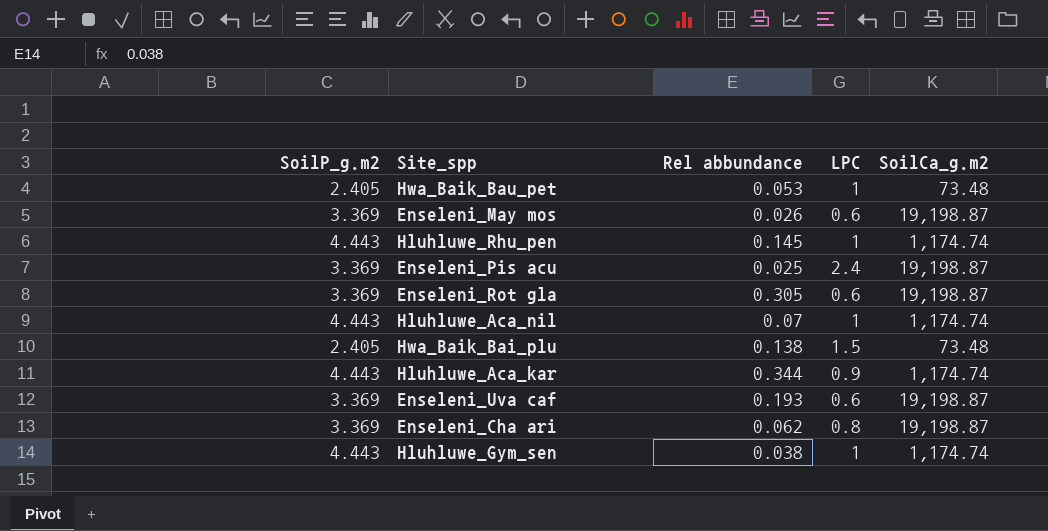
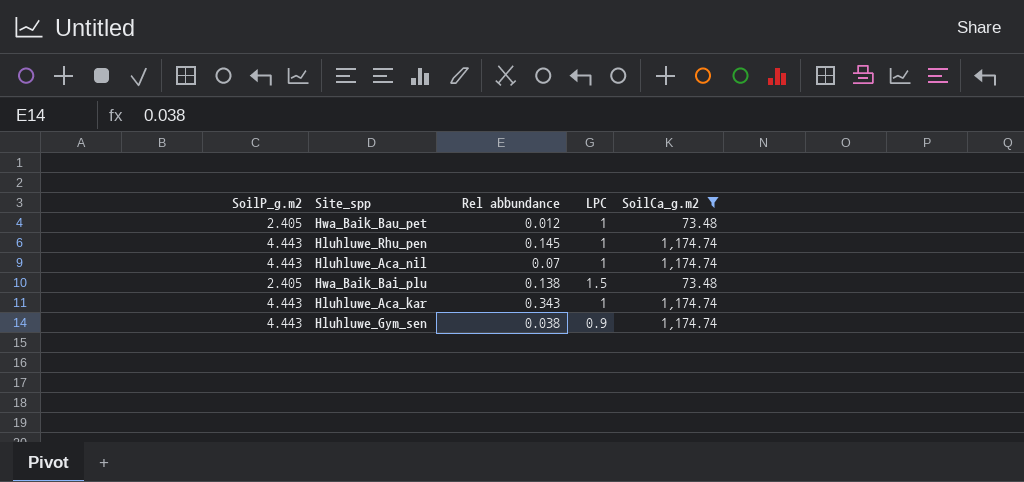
filter: none -> SoilCa_g.m2 != 19,198.87
Hwa_Baik_Bau_pet | Rel abbundance: 0.053 -> 0.012
Hluhluwe_Aca_kar | Rel abbundance: 0.344 -> 0.343
Hluhluwe_Aca_kar | LPC: 0.9 -> 1
Hluhluwe_Gym_sen | LPC: 1 -> 0.9

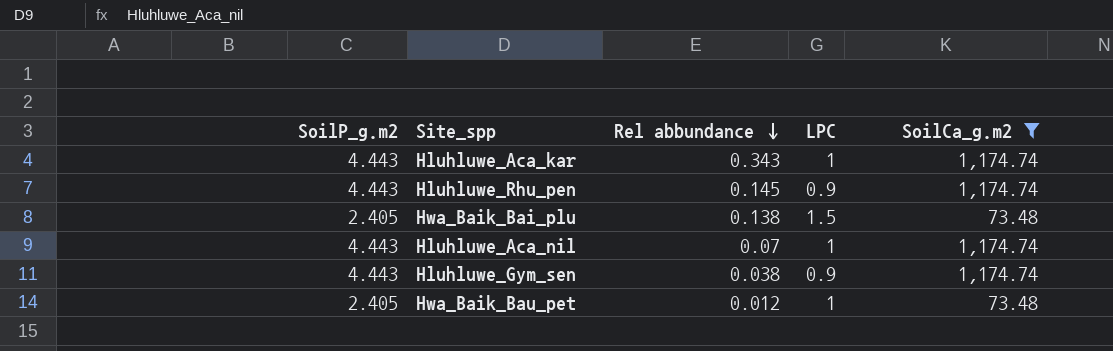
row order: none -> Rel abbundance descending
Hluhluwe_Rhu_pen | LPC: 1 -> 0.9

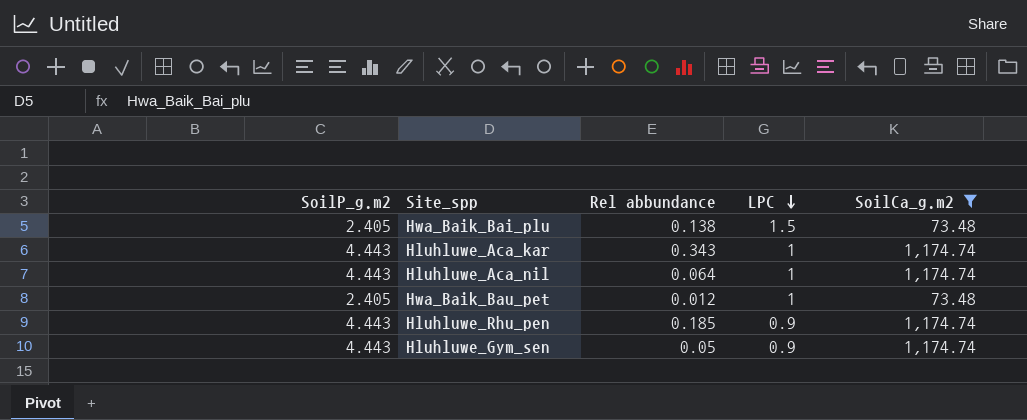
row order: Rel abbundance descending -> LPC descending
Hluhluwe_Aca_nil | Rel abbundance: 0.07 -> 0.064
Hluhluwe_Rhu_pen | Rel abbundance: 0.145 -> 0.185
Hluhluwe_Gym_sen | Rel abbundance: 0.038 -> 0.05

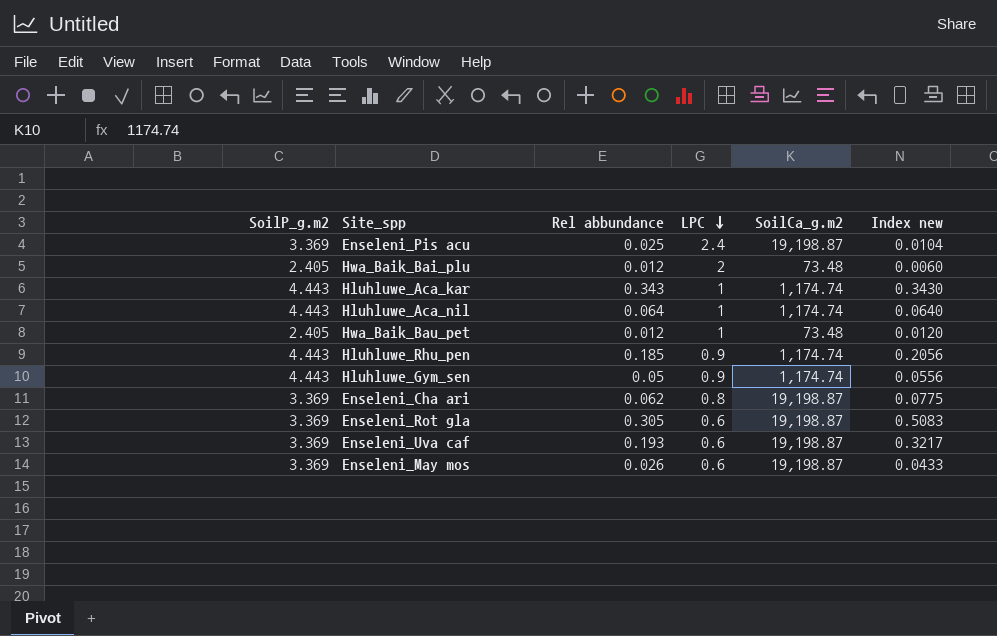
filter: SoilCa_g.m2 != 19,198.87 -> none
column Index new | formula: none -> [Rel abbundance] / [LPC]
Hwa_Baik_Bai_plu | Rel abbundance: 0.138 -> 0.012
Hwa_Baik_Bai_plu | LPC: 1.5 -> 2

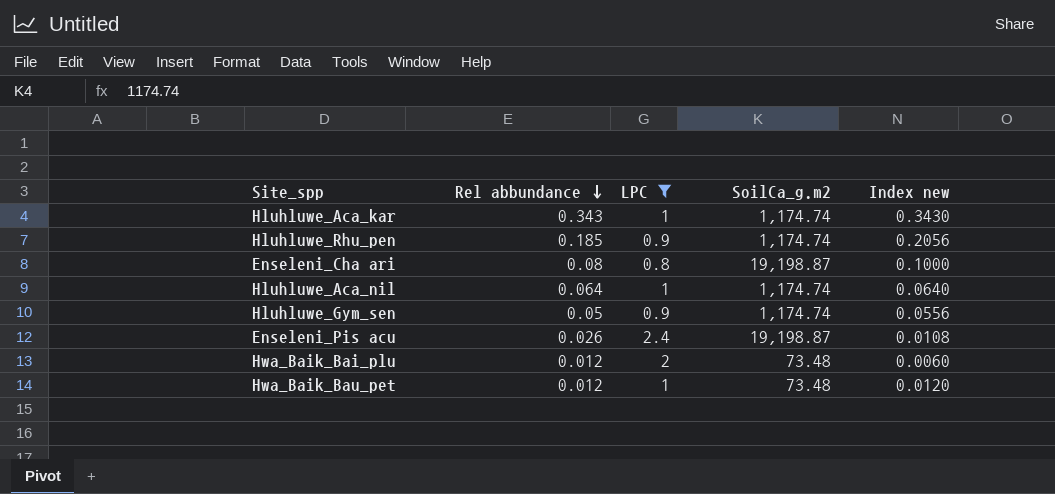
filter: none -> LPC != 0.6
row order: LPC descending -> Rel abbundance descending
column SoilP_g.m2 | position: 1 -> none
Enseleni_Cha ari | Rel abbundance: 0.062 -> 0.08
Enseleni_Cha ari | Index new: 0.0775 -> 0.1000
Enseleni_Pis acu | Rel abbundance: 0.025 -> 0.026
Enseleni_Pis acu | Index new: 0.0104 -> 0.0108

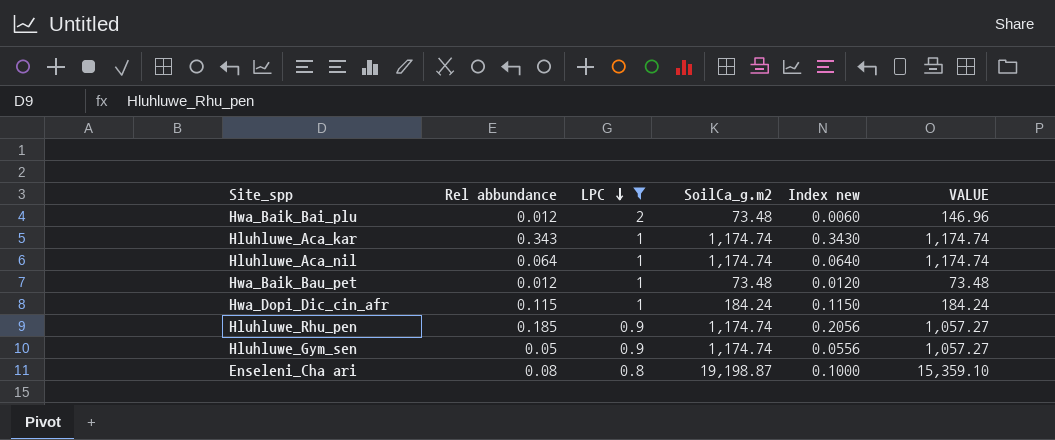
row order: Rel abbundance descending -> LPC descending
column VALUE | formula: none -> [LPC] * [SoilCa_g.m2]
row Enseleni_Pis acu: 0.026 | 2.4 | 19,198.87 | 0.0108 -> none
row Hwa_Dopi_Dic_cin_afr: none -> 0.115 | 1 | 184.24 | 0.1150 | 184.24

